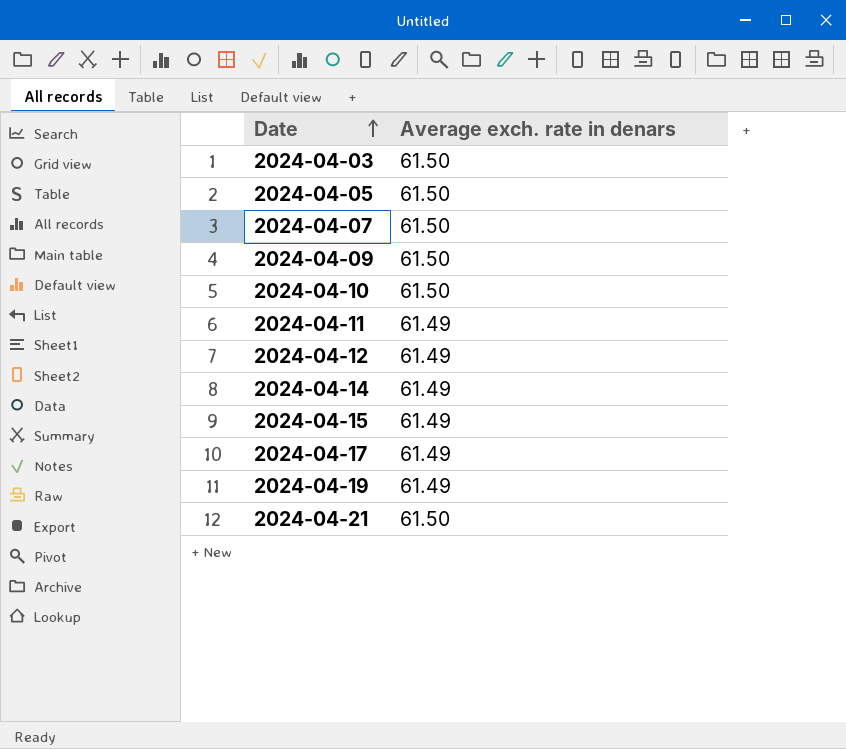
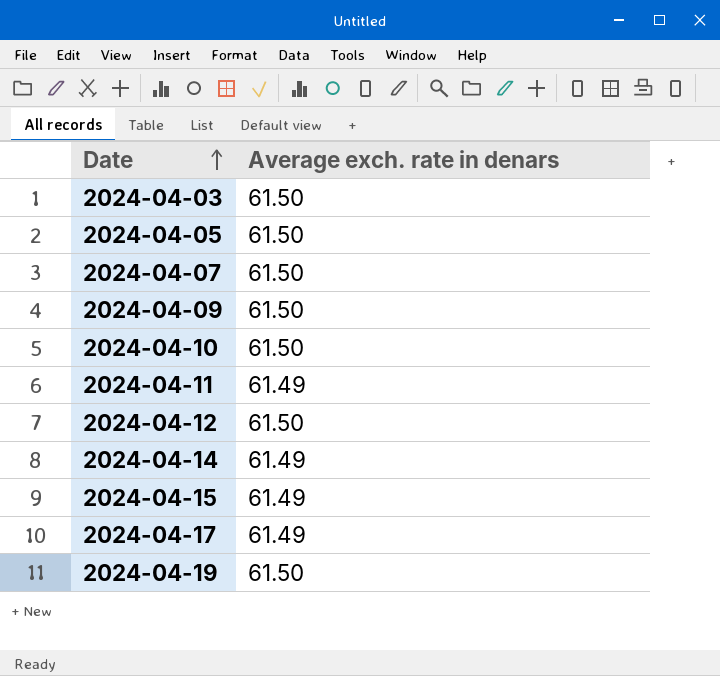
row 2024-04-21: 61.50 -> none
2024-04-12 | Average exch. rate in denars: 61.49 -> 61.50
2024-04-19 | Average exch. rate in denars: 61.49 -> 61.50

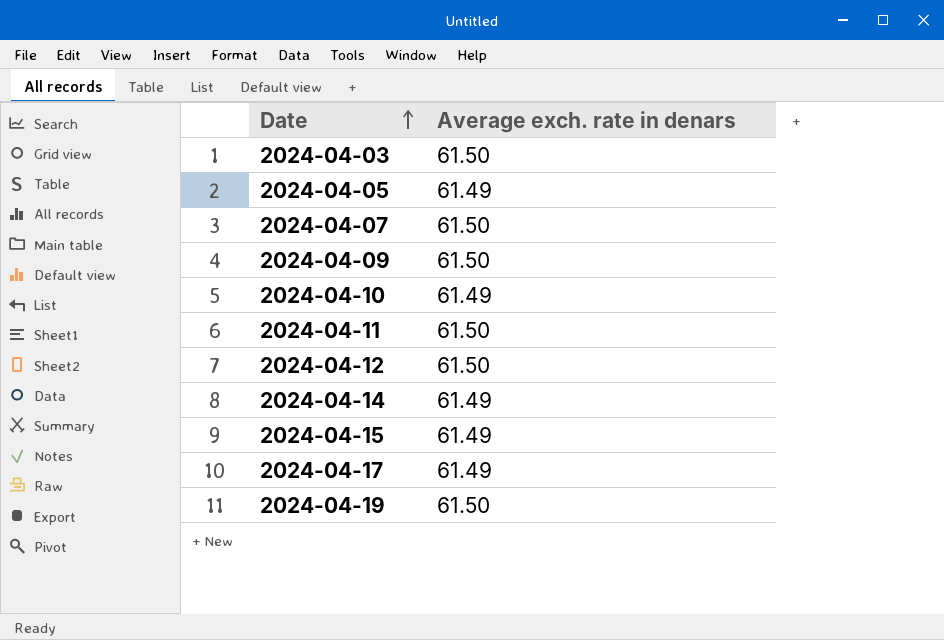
2024-04-05 | Average exch. rate in denars: 61.50 -> 61.49
2024-04-10 | Average exch. rate in denars: 61.50 -> 61.49
2024-04-11 | Average exch. rate in denars: 61.49 -> 61.50

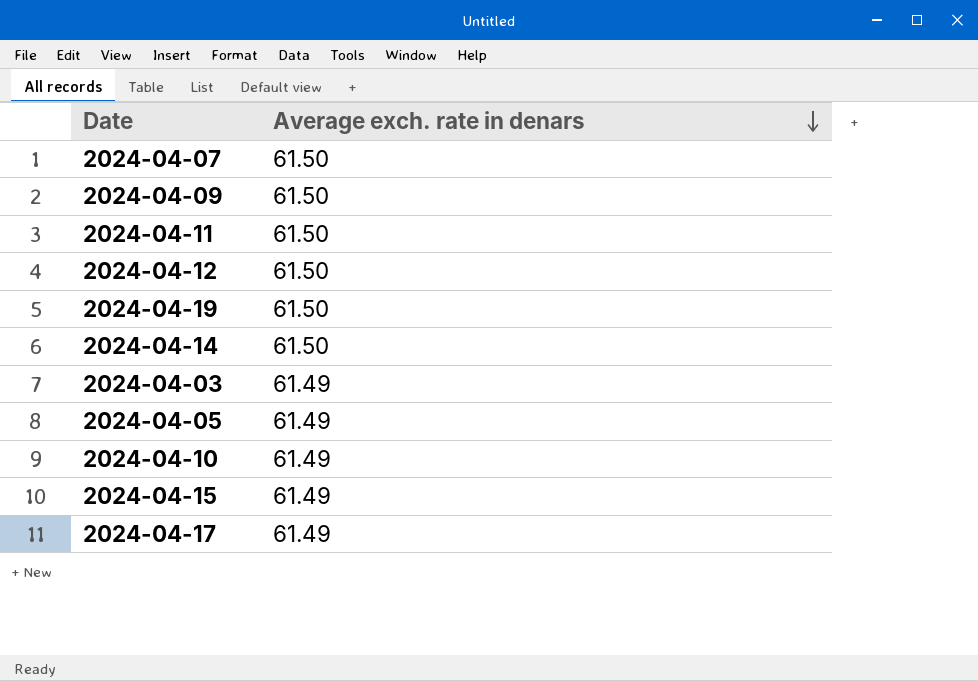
row order: Date ascending -> Average exch. rate in denars descending
2024-04-14 | Average exch. rate in denars: 61.49 -> 61.50
2024-04-03 | Average exch. rate in denars: 61.50 -> 61.49

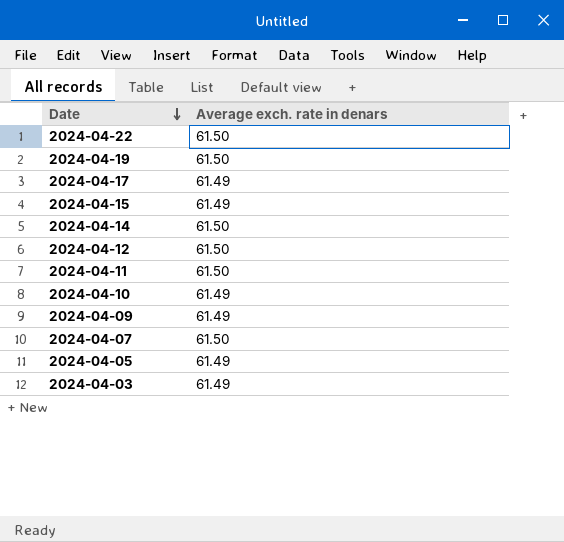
row order: Average exch. rate in denars descending -> Date descending
row 2024-04-22: none -> 61.50
2024-04-09 | Average exch. rate in denars: 61.50 -> 61.49

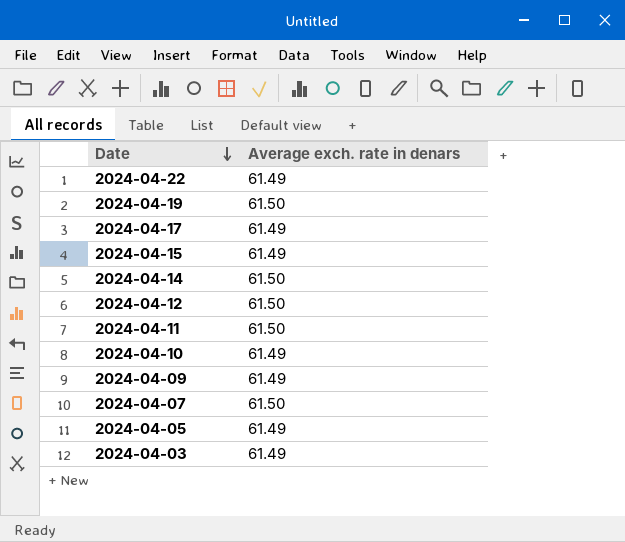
2024-04-22 | Average exch. rate in denars: 61.50 -> 61.49

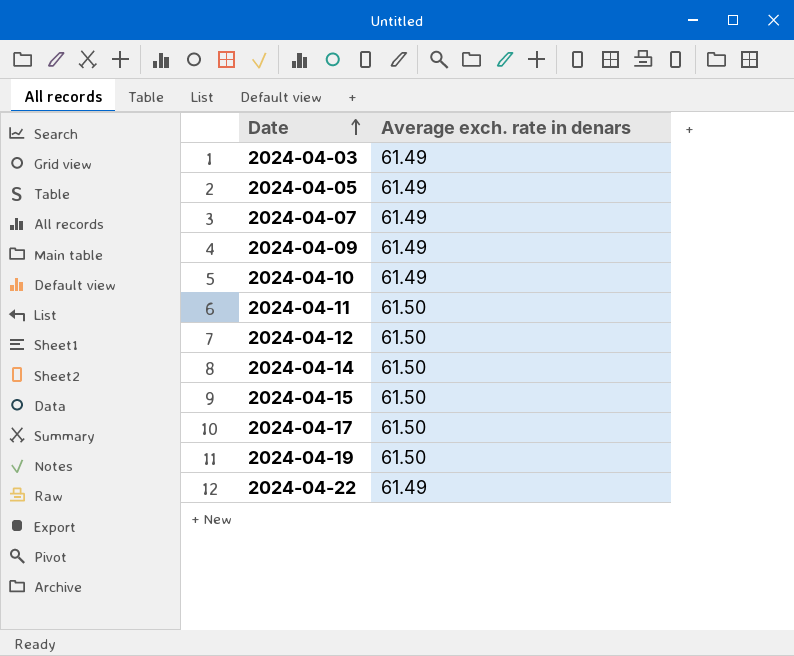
row order: Date descending -> Date ascending
2024-04-07 | Average exch. rate in denars: 61.50 -> 61.49
2024-04-15 | Average exch. rate in denars: 61.49 -> 61.50
2024-04-17 | Average exch. rate in denars: 61.49 -> 61.50

